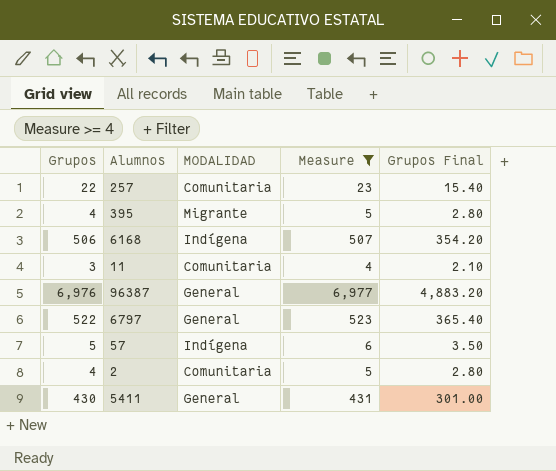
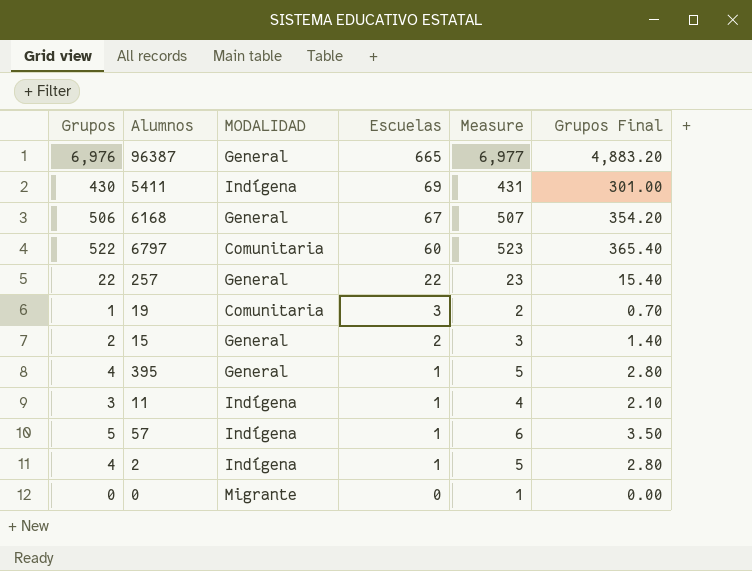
filter: Measure >= 4 -> none
row order: none -> Escuelas descending
column Escuelas | position: none -> 4
5411 | MODALIDAD: General -> Indígena
6168 | MODALIDAD: Indígena -> General
6797 | MODALIDAD: General -> Comunitaria
257 | MODALIDAD: Comunitaria -> General
395 | MODALIDAD: Migrante -> General
11 | MODALIDAD: Comunitaria -> Indígena
2 | MODALIDAD: Comunitaria -> Indígena

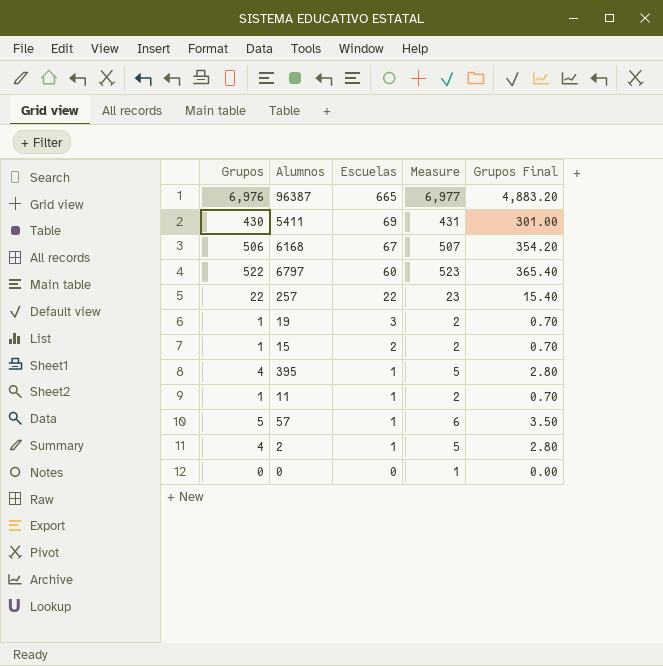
column MODALIDAD | position: 3 -> none
15 | Grupos: 2 -> 1
15 | Measure: 3 -> 2
15 | Grupos Final: 1.40 -> 0.70
11 | Grupos: 3 -> 1
11 | Measure: 4 -> 2
11 | Grupos Final: 2.10 -> 0.70

